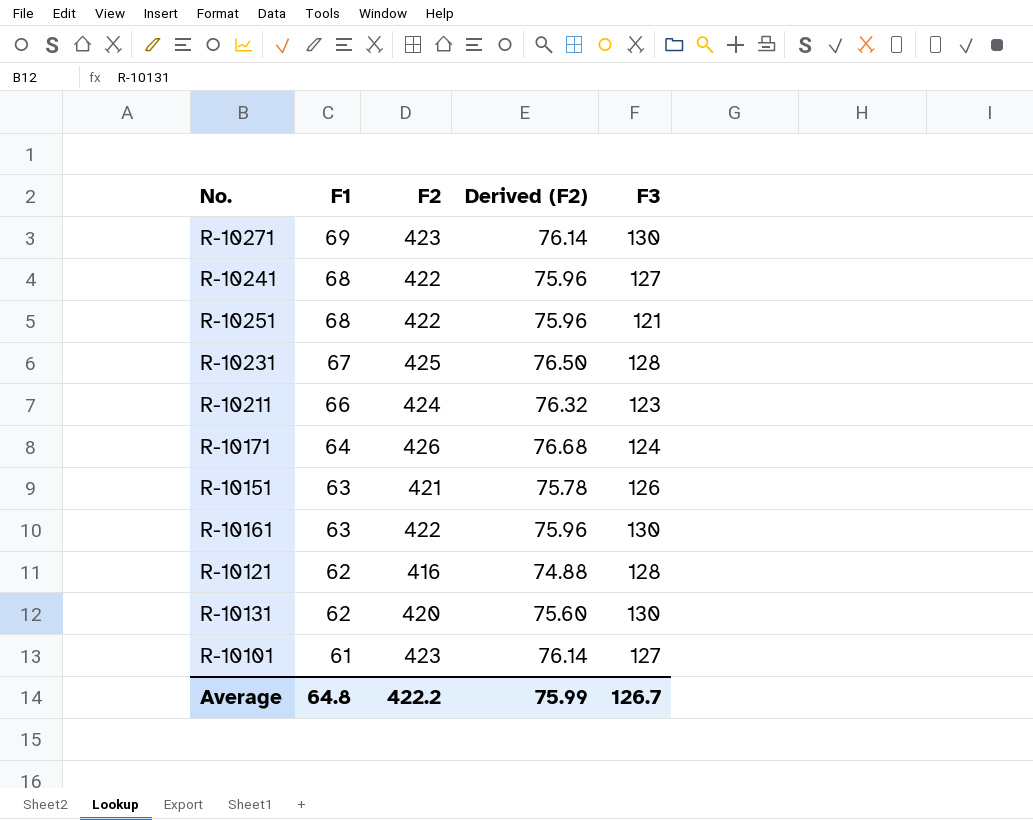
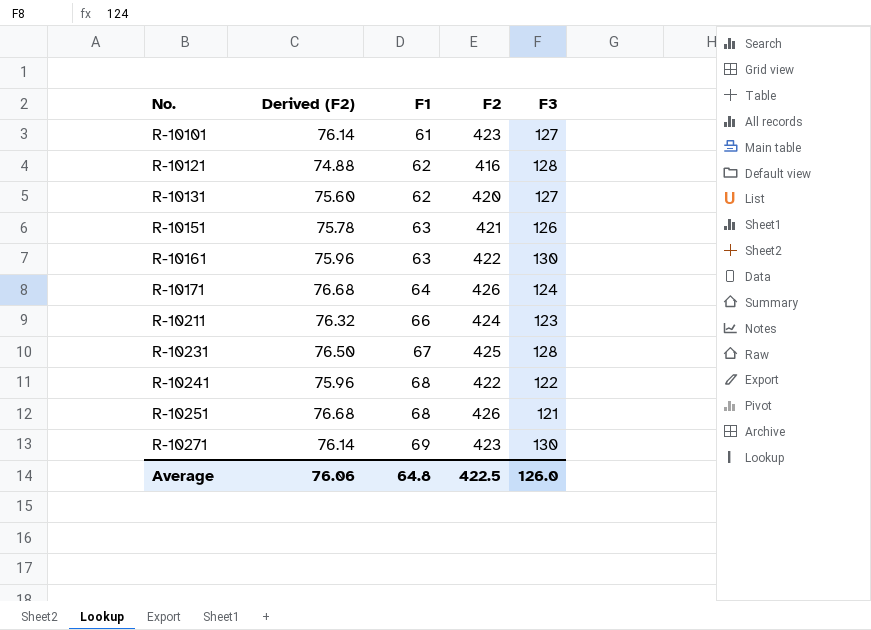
row order: F1 descending -> No. ascending
column Derived (F2) | position: 4 -> 2
R-10131 | F3: 130 -> 127
R-10241 | F3: 127 -> 122
R-10251 | Derived (F2): 75.96 -> 76.68
R-10251 | F2: 422 -> 426
Average | Derived (F2): 75.99 -> 76.06
Average | F2: 422.2 -> 422.5
Average | F3: 126.7 -> 126.0

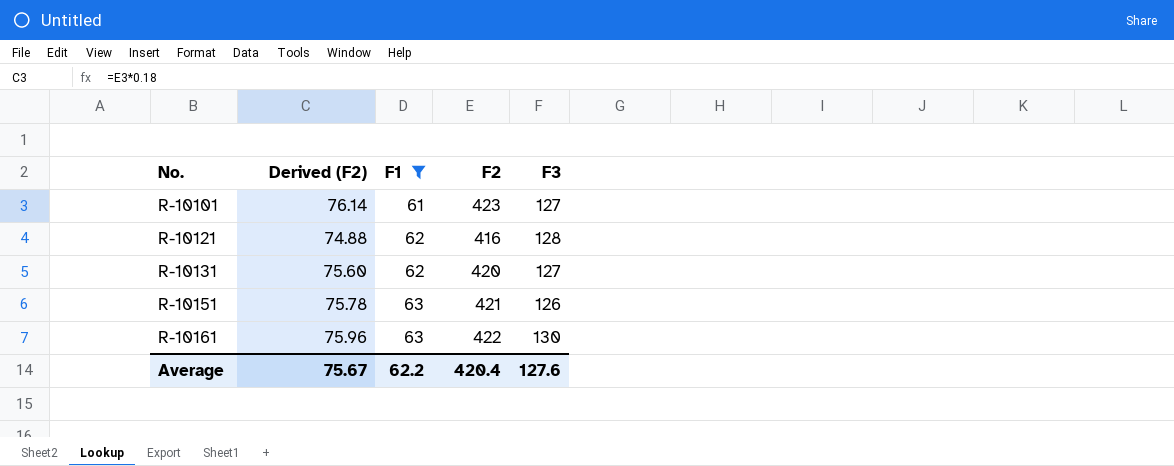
filter: none -> F1 <= 63
Average | Derived (F2): 76.06 -> 75.67
Average | F1: 64.8 -> 62.2
Average | F2: 422.5 -> 420.4
Average | F3: 126.0 -> 127.6

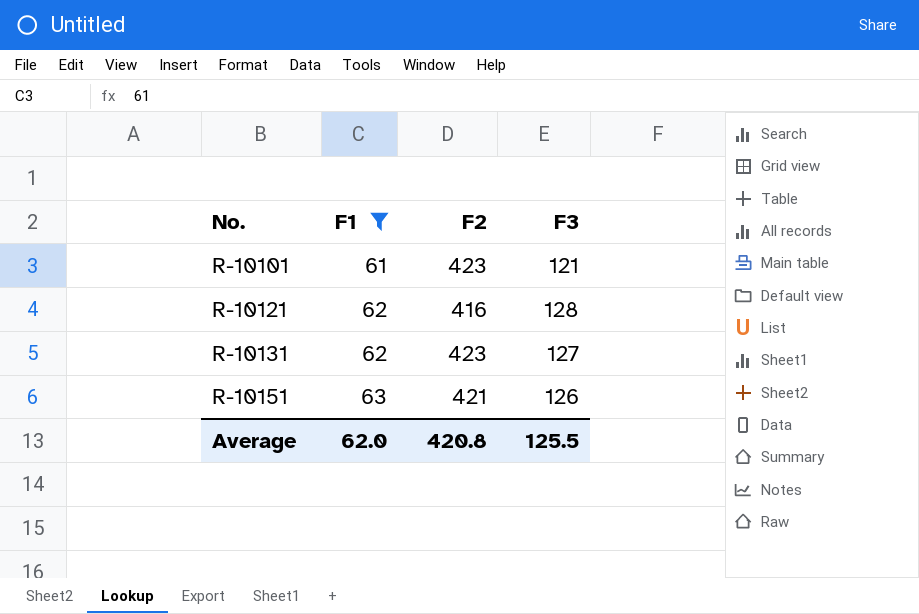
column Derived (F2) | formula: [F2] * 0.18 -> none
row R-10161: 75.96 | 63 | 422 | 130 -> none
R-10101 | F3: 127 -> 121
R-10131 | F2: 420 -> 423
Average | F1: 62.2 -> 62.0
Average | F2: 420.4 -> 420.8
Average | F3: 127.6 -> 125.5

